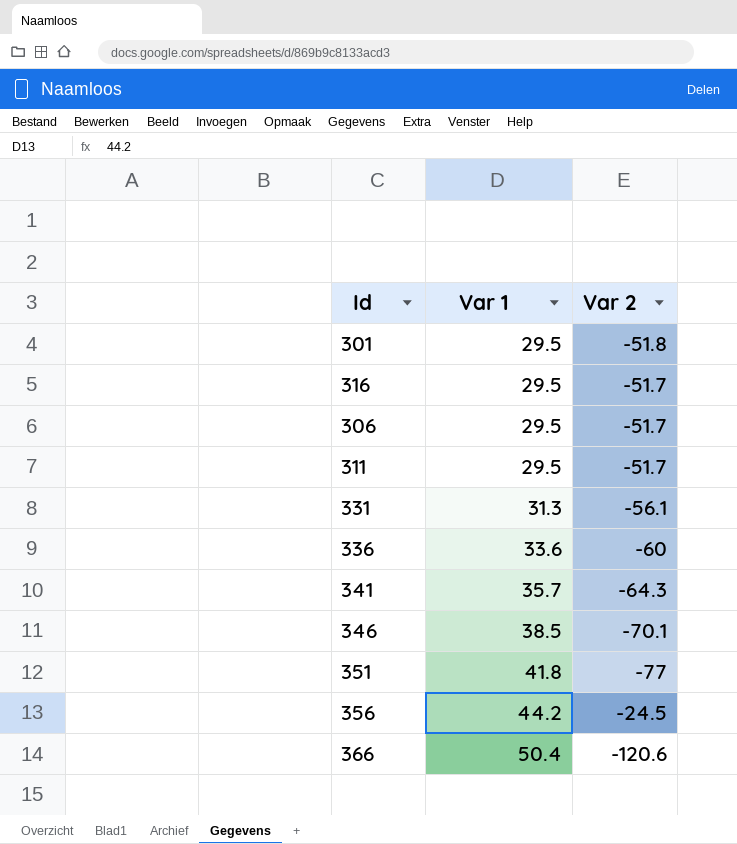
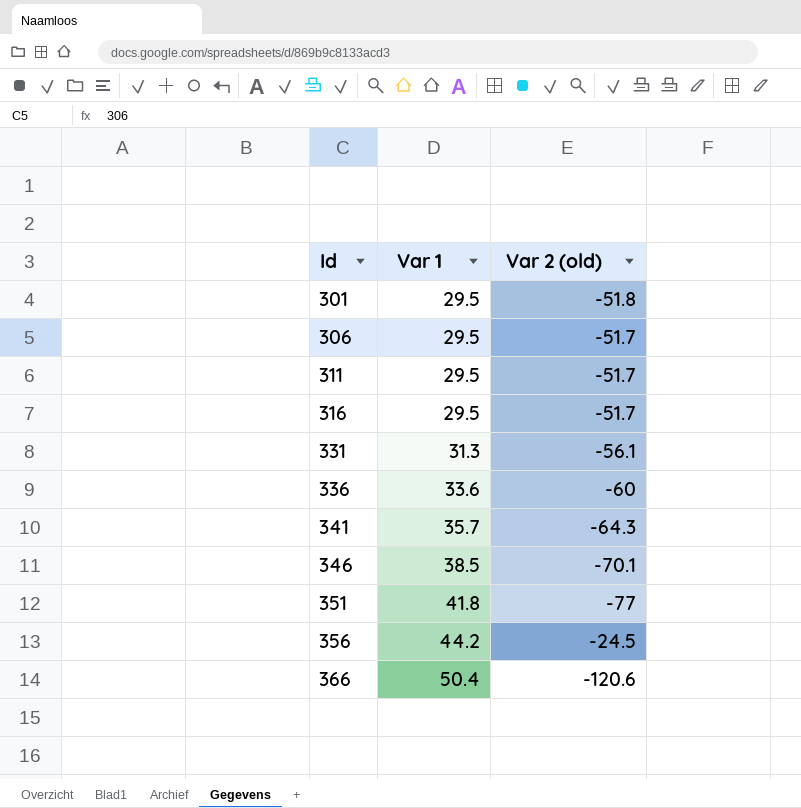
row order: Var 1 ascending -> Id ascending
column name: Var 2 -> Var 2 (old)

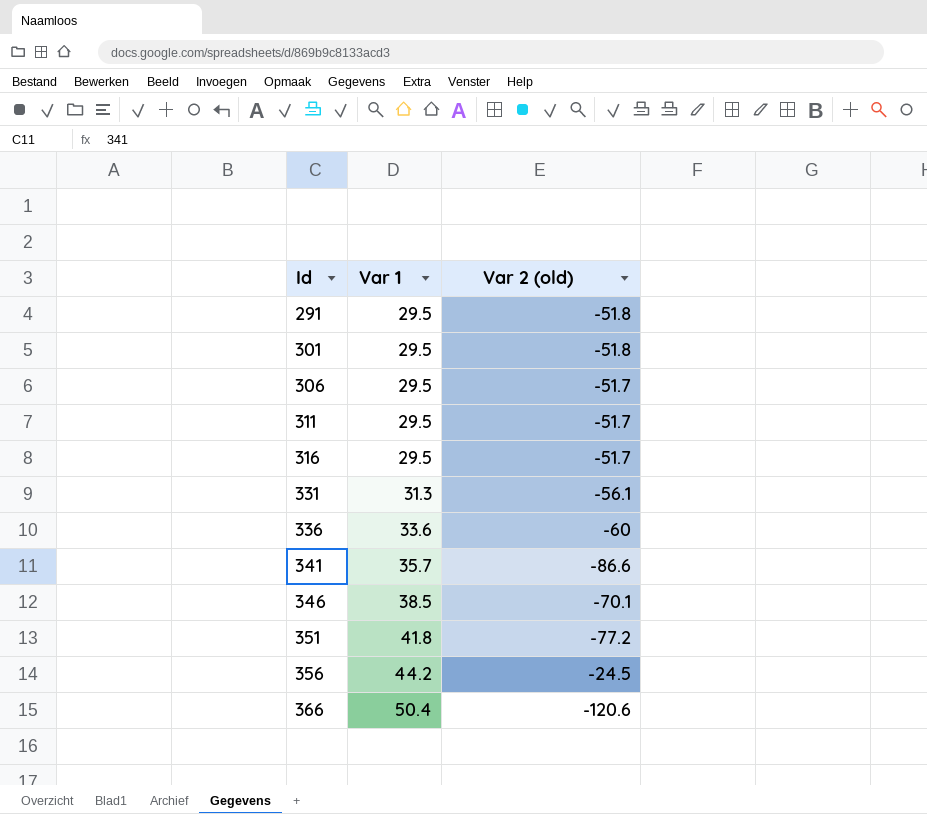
row 291: none -> 29.5 | -51.8
341 | Var 2 (old): -64.3 -> -86.6
351 | Var 2 (old): -77 -> -77.2

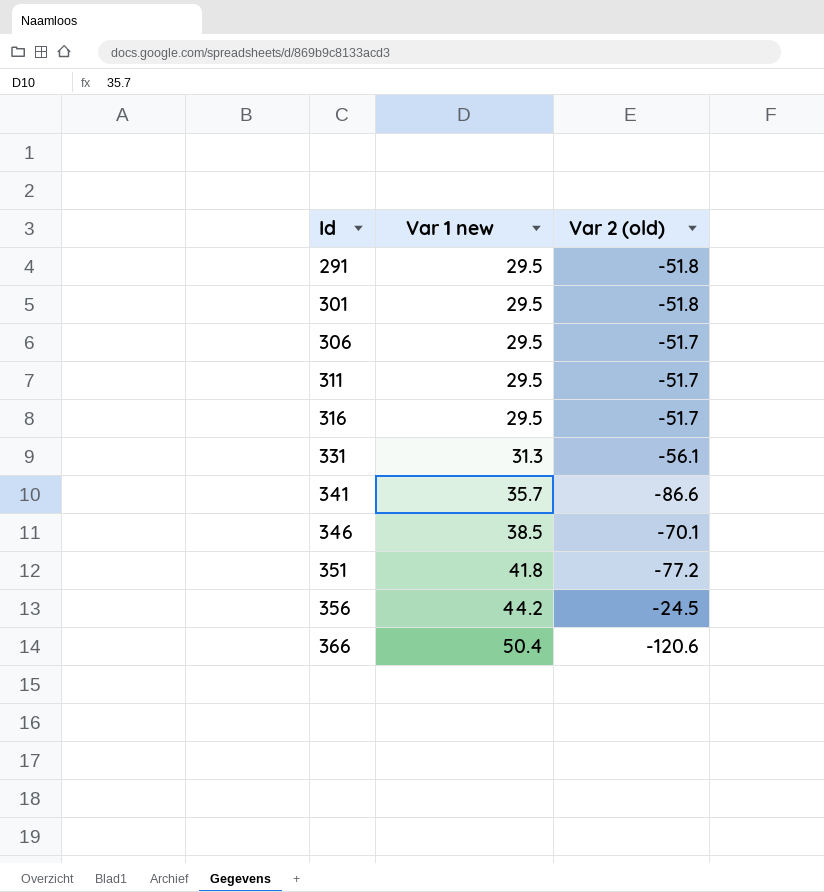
column name: Var 1 -> Var 1 new
row 336: 33.6 | -60 -> none

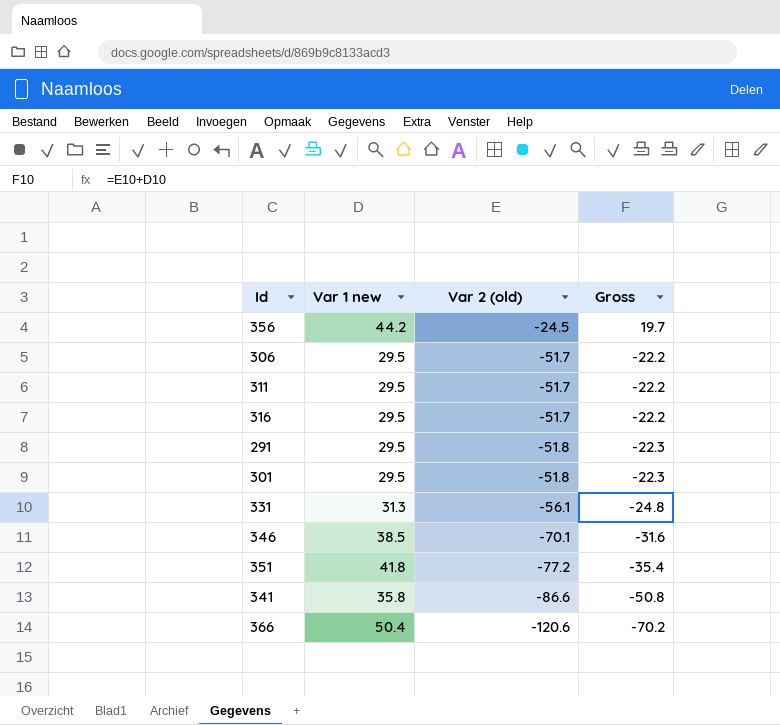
row order: Id ascending -> Var 2 (old) descending
column Gross | formula: none -> [Var 1 new] + [Var 2 (old)]
341 | Var 1 new: 35.7 -> 35.8

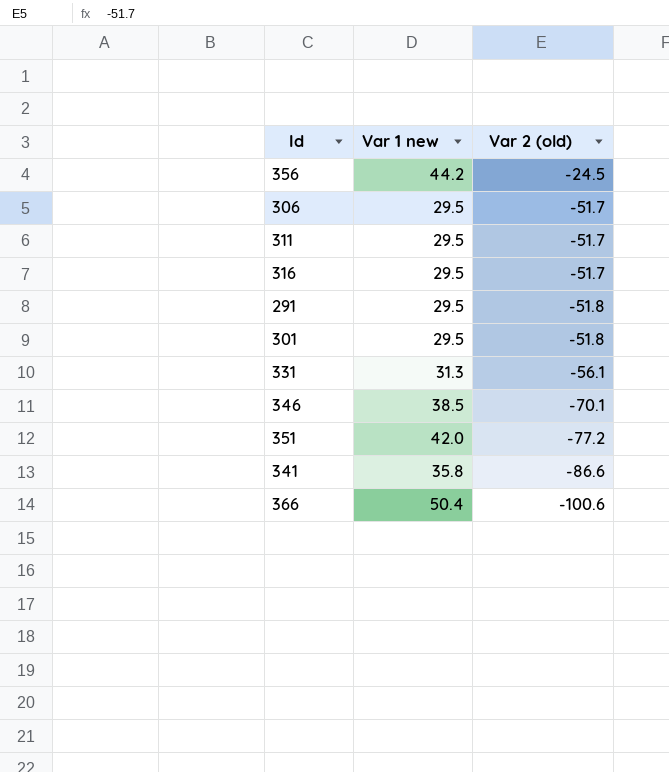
column Gross | formula: [Var 1 new] + [Var 2 (old)] -> none
351 | Var 1 new: 41.8 -> 42.0
366 | Var 2 (old): -120.6 -> -100.6

